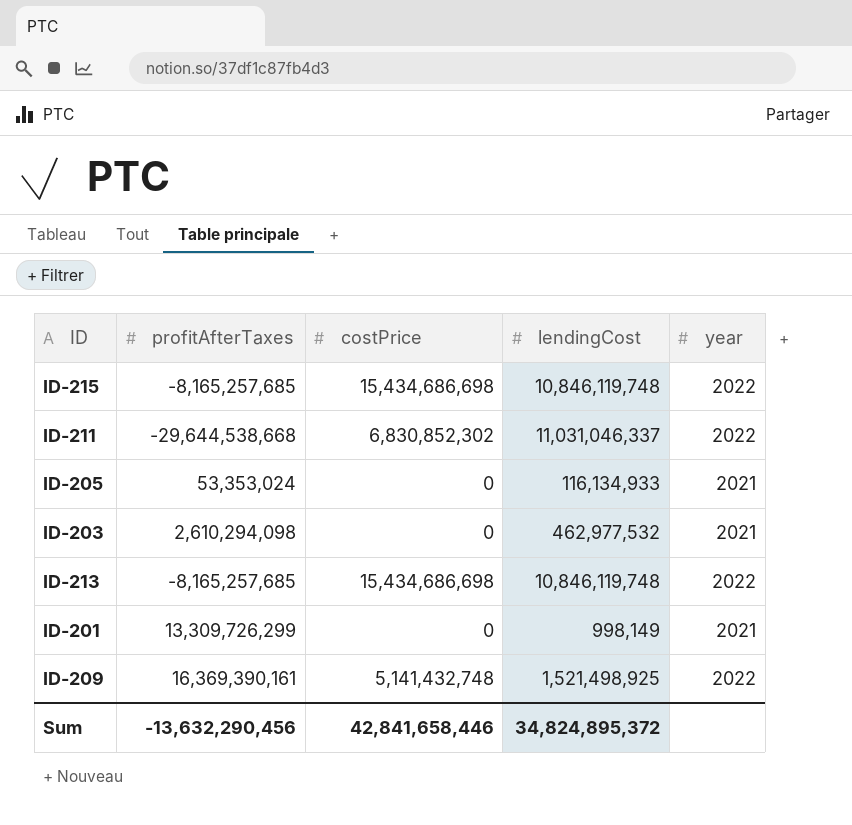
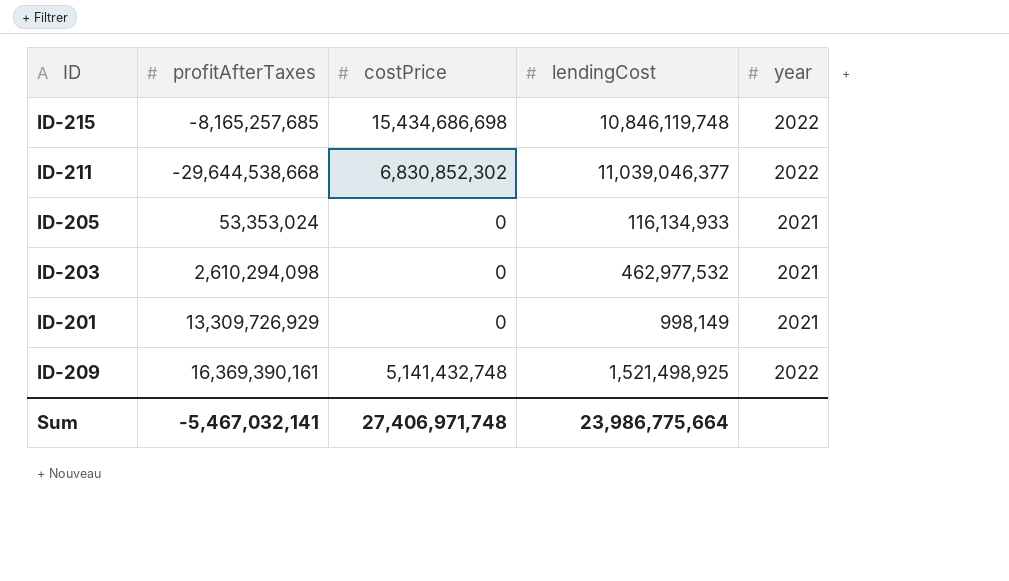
row ID-213: -8,165,257,685 | 15,434,686,698 | 10,846,119,748 | 2022 -> none
ID-211 | lendingCost: 11,031,046,337 -> 11,039,046,377
ID-201 | profitAfterTaxes: 13,309,726,299 -> 13,309,726,929
Sum | profitAfterTaxes: -13,632,290,456 -> -5,467,032,141
Sum | costPrice: 42,841,658,446 -> 27,406,971,748
Sum | lendingCost: 34,824,895,372 -> 23,986,775,664

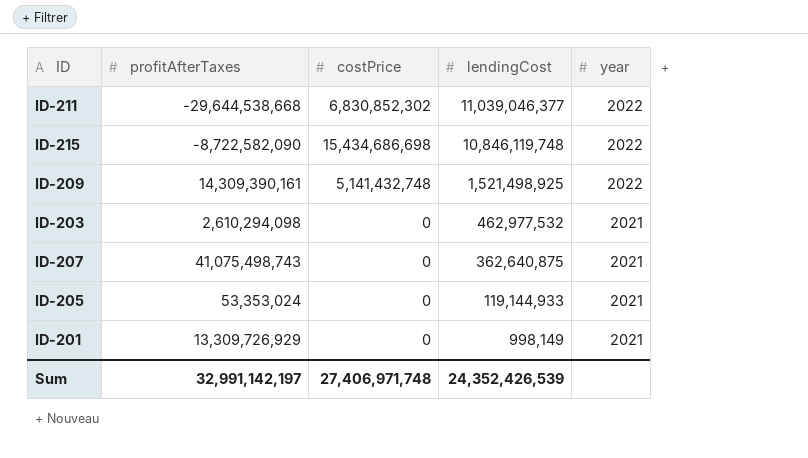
row order: none -> lendingCost descending
ID-215 | profitAfterTaxes: -8,165,257,685 -> -8,722,582,090
ID-209 | profitAfterTaxes: 16,369,390,161 -> 14,309,390,161
row ID-207: none -> 41,075,498,743 | 0 | 362,640,875 | 2021
ID-205 | lendingCost: 116,134,933 -> 119,144,933
Sum | profitAfterTaxes: -5,467,032,141 -> 32,991,142,197
Sum | lendingCost: 23,986,775,664 -> 24,352,426,539

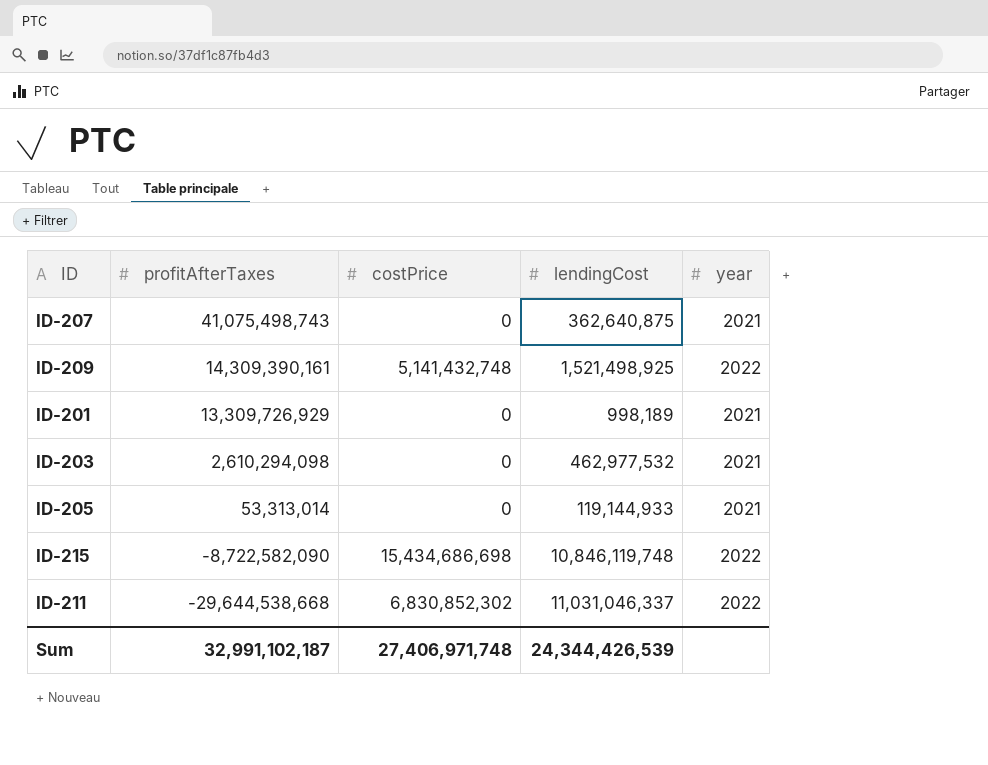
row order: lendingCost descending -> profitAfterTaxes descending
ID-201 | lendingCost: 998,149 -> 998,189
ID-205 | profitAfterTaxes: 53,353,024 -> 53,313,014
ID-211 | lendingCost: 11,039,046,377 -> 11,031,046,337
Sum | profitAfterTaxes: 32,991,142,197 -> 32,991,102,187
Sum | lendingCost: 24,352,426,539 -> 24,344,426,539

